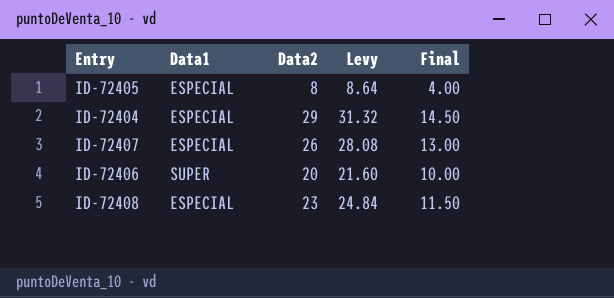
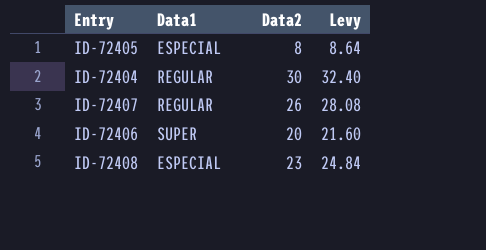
column Final | formula: [Data2] * 0.5 -> none
ID-72404 | Data1: ESPECIAL -> REGULAR
ID-72404 | Data2: 29 -> 30
ID-72404 | Levy: 31.32 -> 32.40
ID-72407 | Data1: ESPECIAL -> REGULAR

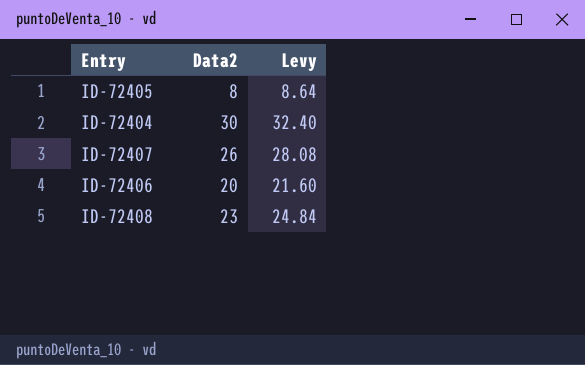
column Data1 | position: 2 -> none

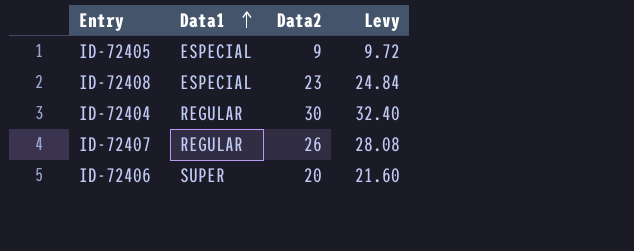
row order: none -> Data1 ascending
column Data1 | position: none -> 2
ID-72405 | Data2: 8 -> 9
ID-72405 | Levy: 8.64 -> 9.72

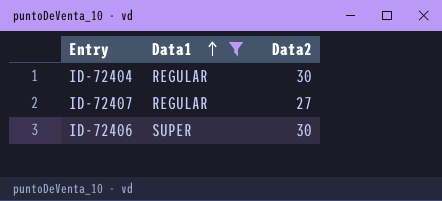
filter: none -> Data1 != ESPECIAL
column Levy | formula: [Data2] * 1.08 -> none
ID-72407 | Data2: 26 -> 27
ID-72406 | Data2: 20 -> 30

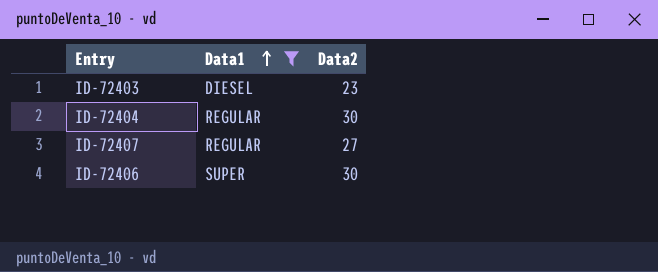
row ID-72403: none -> DIESEL | 23

